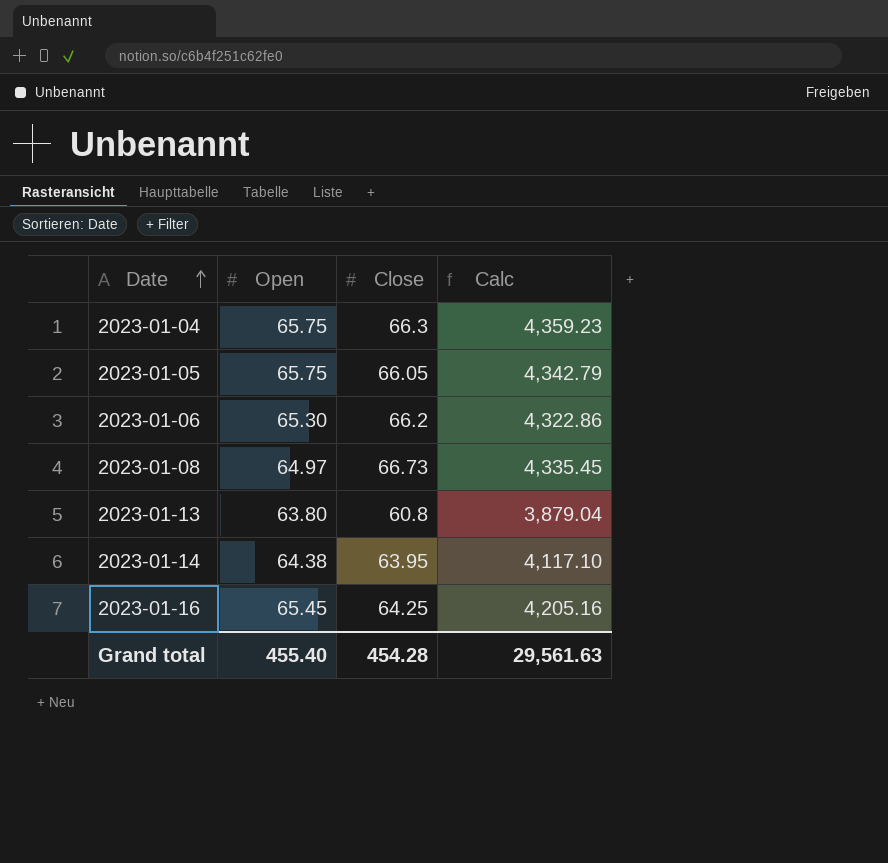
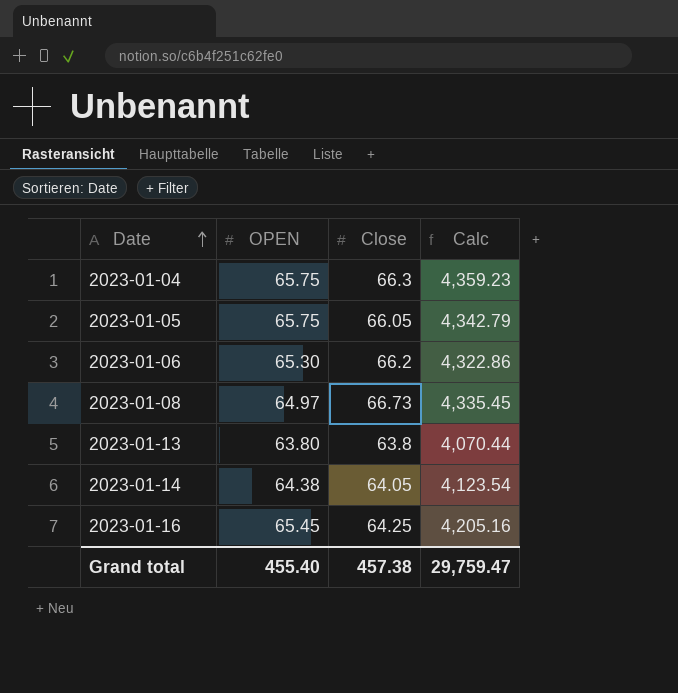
column name: Open -> OPEN
2023-01-13 | Close: 60.8 -> 63.8
2023-01-13 | Calc: 3,879.04 -> 4,070.44
2023-01-14 | Close: 63.95 -> 64.05
2023-01-14 | Calc: 4,117.10 -> 4,123.54
Grand total | Close: 454.28 -> 457.38
Grand total | Calc: 29,561.63 -> 29,759.47

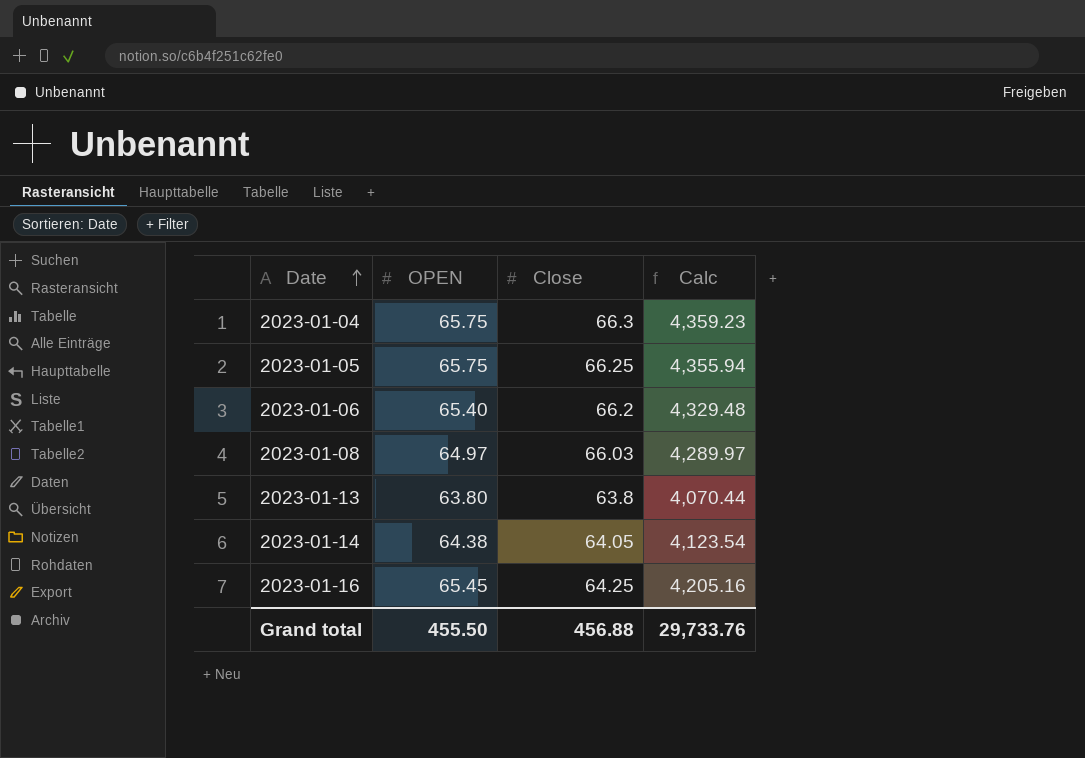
2023-01-05 | Close: 66.05 -> 66.25
2023-01-05 | Calc: 4,342.79 -> 4,355.94
2023-01-06 | OPEN: 65.30 -> 65.40
2023-01-06 | Calc: 4,322.86 -> 4,329.48
2023-01-08 | Close: 66.73 -> 66.03
2023-01-08 | Calc: 4,335.45 -> 4,289.97
Grand total | OPEN: 455.40 -> 455.50
Grand total | Close: 457.38 -> 456.88
Grand total | Calc: 29,759.47 -> 29,733.76

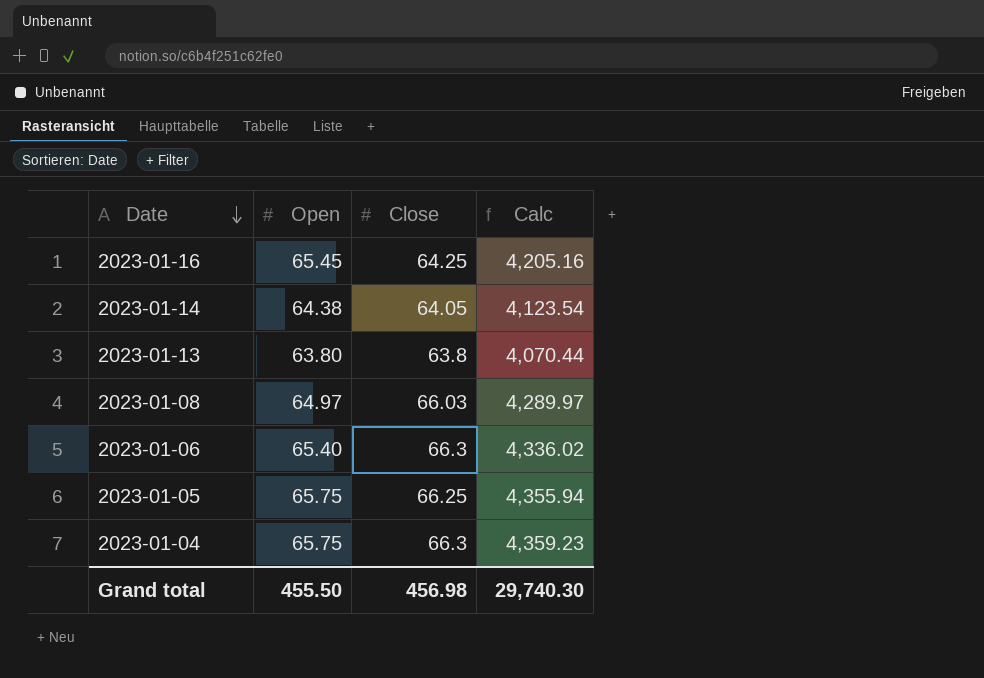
row order: Date ascending -> Date descending
column name: OPEN -> Open
2023-01-06 | Close: 66.2 -> 66.3
2023-01-06 | Calc: 4,329.48 -> 4,336.02
Grand total | Close: 456.88 -> 456.98
Grand total | Calc: 29,733.76 -> 29,740.30

